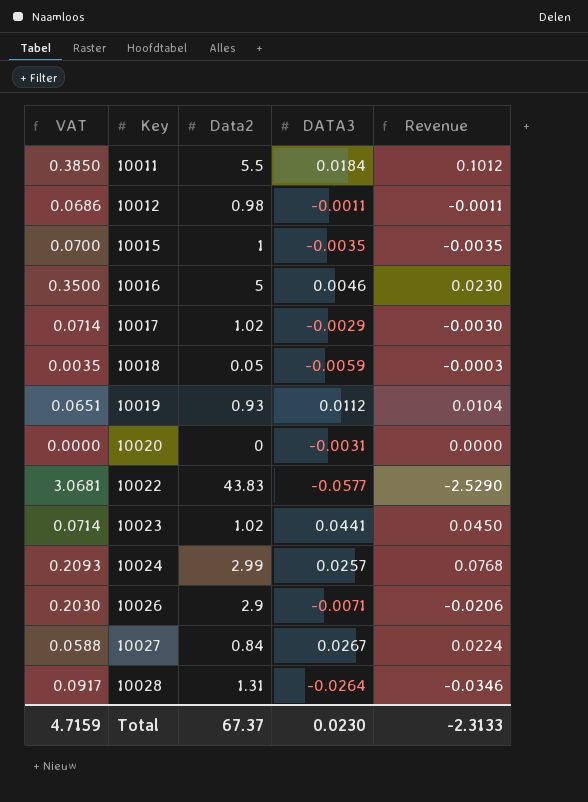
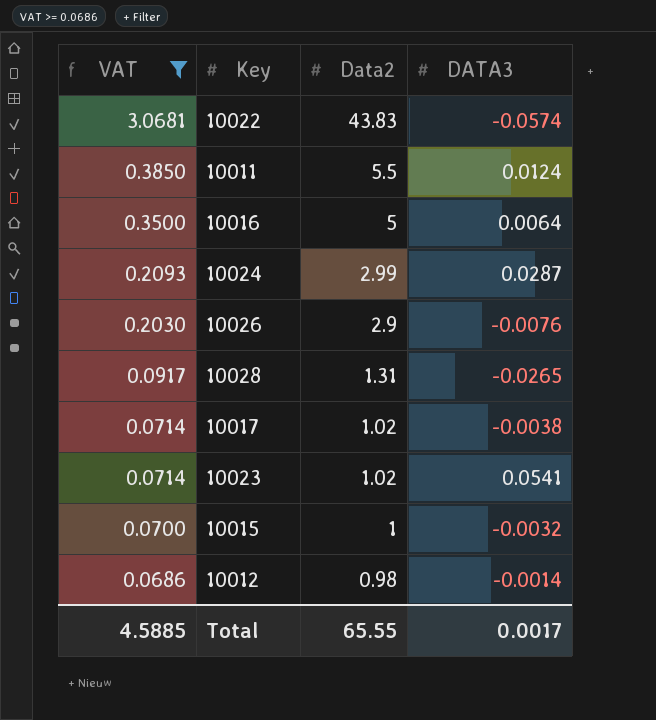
filter: none -> VAT >= 0.0686
row order: Key ascending -> VAT descending
column Revenue | formula: [Data2] * [DATA3] -> none
10022 | DATA3: -0.0577 -> -0.0574
10011 | DATA3: 0.0184 -> 0.0124
10016 | DATA3: 0.0046 -> 0.0064
10024 | DATA3: 0.0257 -> 0.0287
10026 | DATA3: -0.0071 -> -0.0076
10028 | DATA3: -0.0264 -> -0.0265
10017 | DATA3: -0.0029 -> -0.0038
10023 | DATA3: 0.0441 -> 0.0541
10015 | DATA3: -0.0035 -> -0.0032
10012 | DATA3: -0.0011 -> -0.0014
Total | VAT: 4.7159 -> 4.5885
Total | Data2: 67.37 -> 65.55
Total | DATA3: 0.0230 -> 0.0017

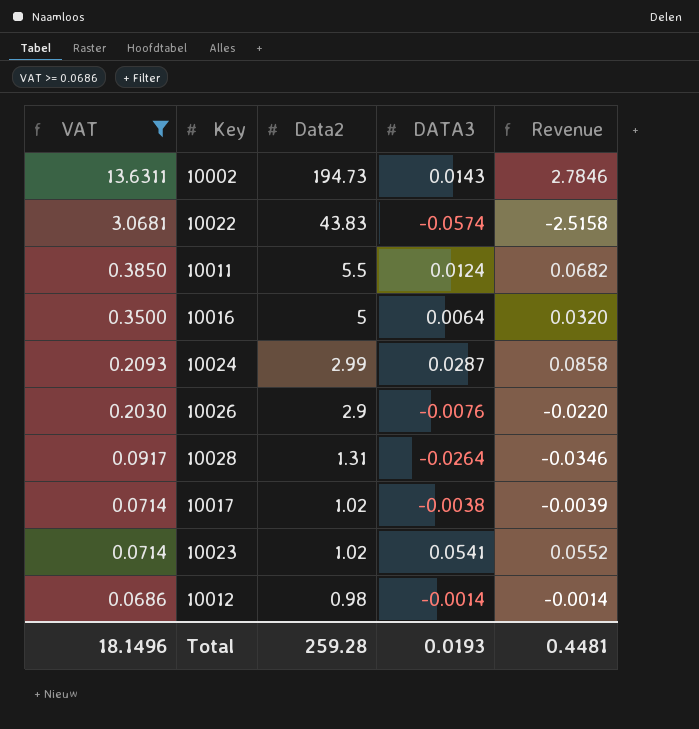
column Revenue | formula: none -> [Data2] * [DATA3]
row 10015: 0.0700 | 1 | -0.0032 -> none
row 10002: none -> 13.6311 | 194.73 | 0.0143 | 2.7846
10028 | DATA3: -0.0265 -> -0.0264
Total | VAT: 4.5885 -> 18.1496
Total | Data2: 65.55 -> 259.28
Total | DATA3: 0.0017 -> 0.0193

